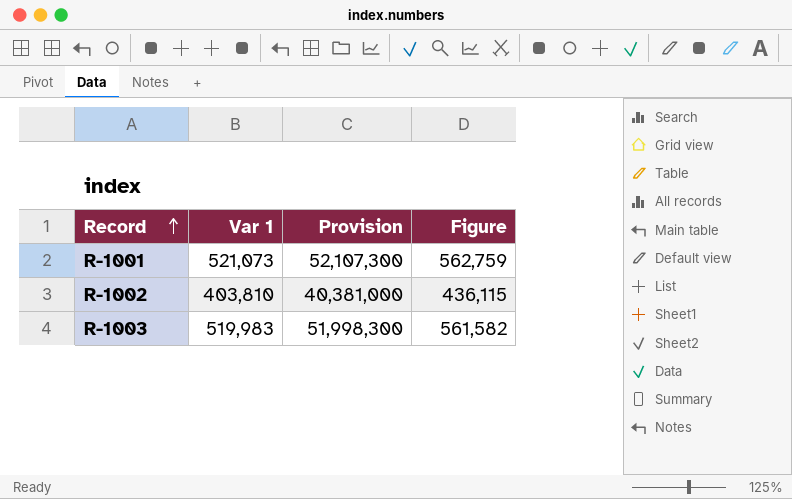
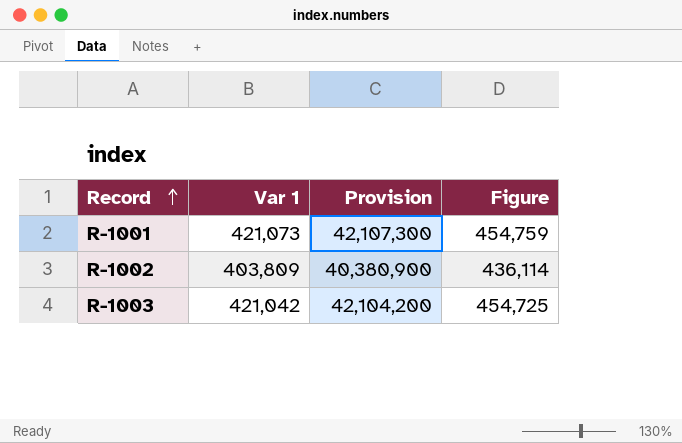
R-1001 | Var 1: 521,073 -> 421,073
R-1001 | Provision: 52,107,300 -> 42,107,300
R-1001 | Figure: 562,759 -> 454,759
R-1002 | Var 1: 403,810 -> 403,809
R-1002 | Provision: 40,381,000 -> 40,380,900
R-1002 | Figure: 436,115 -> 436,114
R-1003 | Var 1: 519,983 -> 421,042
R-1003 | Provision: 51,998,300 -> 42,104,200
R-1003 | Figure: 561,582 -> 454,725

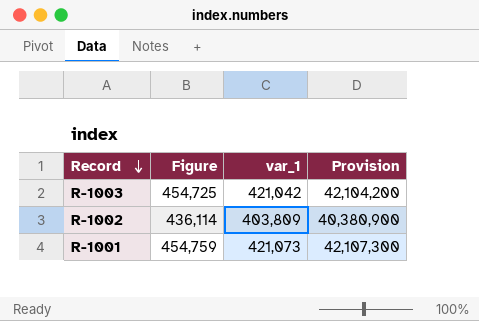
row order: Record ascending -> Record descending
column Figure | position: 4 -> 2
column name: Var 1 -> var_1

